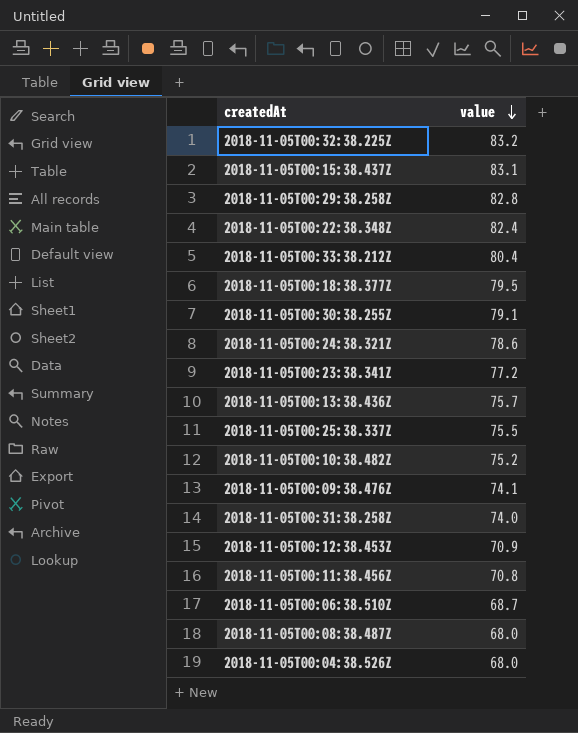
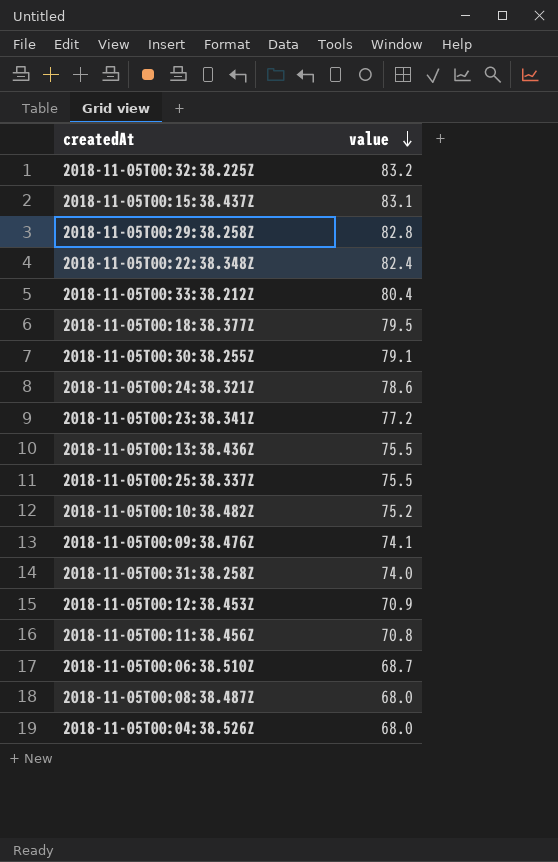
2018-11-05T00:13:38.436Z | value: 75.7 -> 75.5

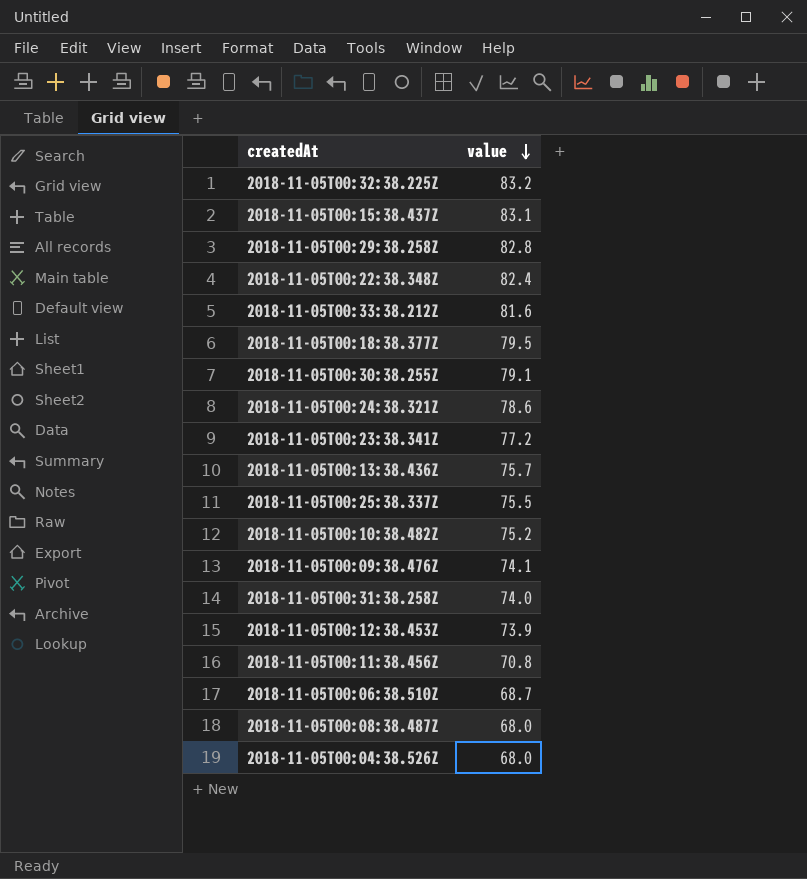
2018-11-05T00:33:38.212Z | value: 80.4 -> 81.6
2018-11-05T00:13:38.436Z | value: 75.5 -> 75.7
2018-11-05T00:12:38.453Z | value: 70.9 -> 73.9

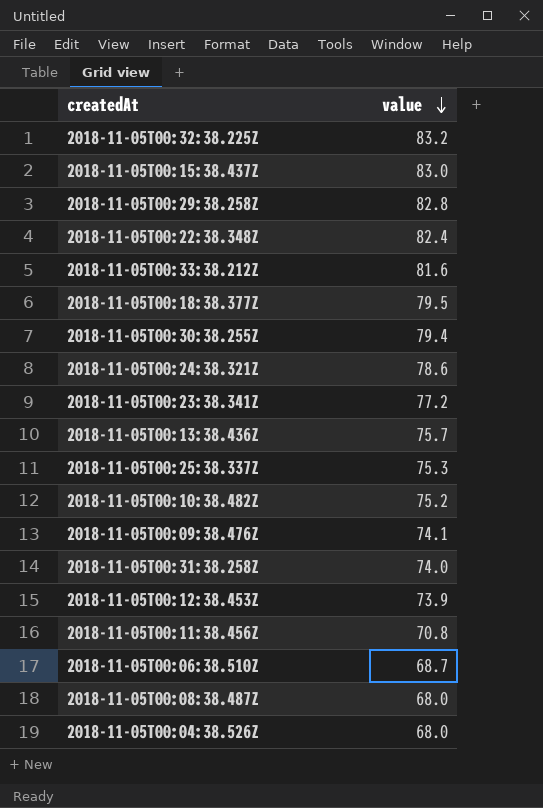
2018-11-05T00:15:38.437Z | value: 83.1 -> 83.0
2018-11-05T00:30:38.255Z | value: 79.1 -> 79.4
2018-11-05T00:25:38.337Z | value: 75.5 -> 75.3

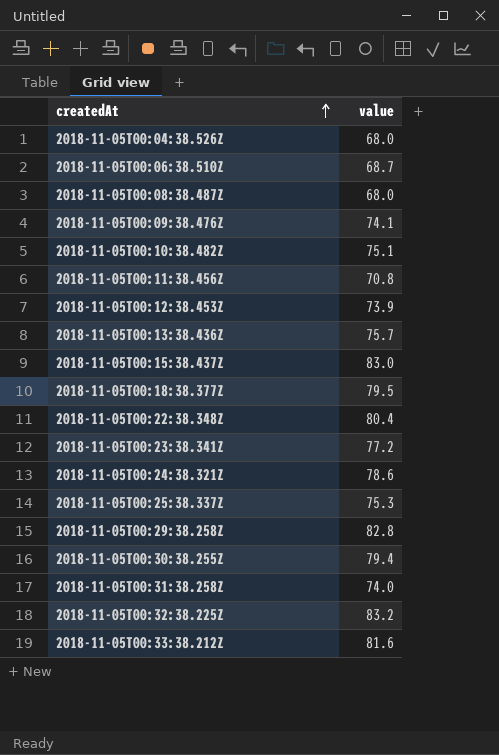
row order: value descending -> createdAt ascending
2018-11-05T00:10:38.482Z | value: 75.2 -> 75.1
2018-11-05T00:22:38.348Z | value: 82.4 -> 80.4

